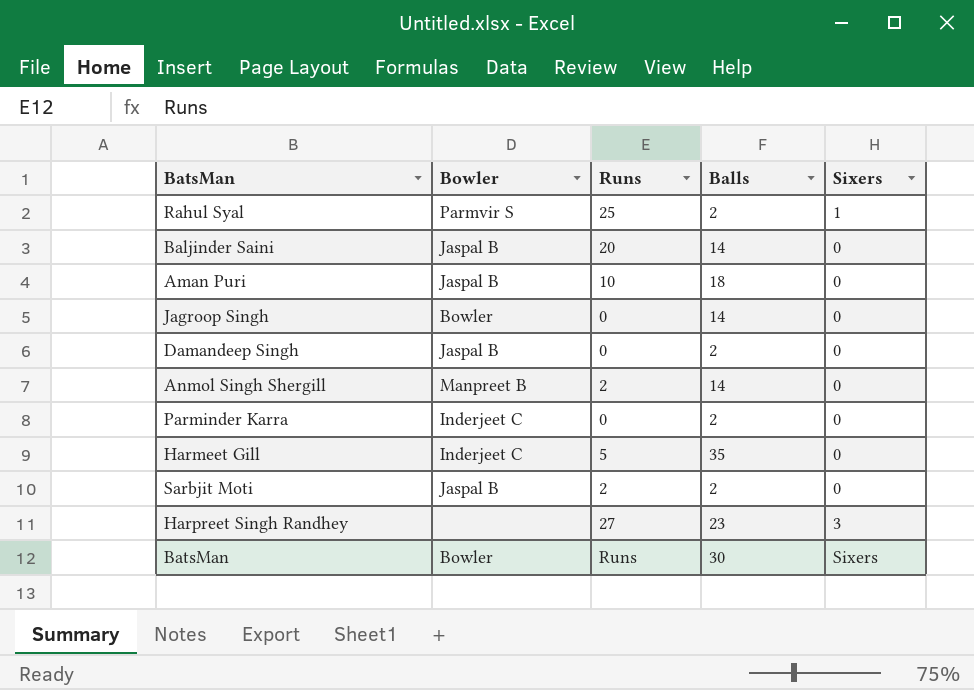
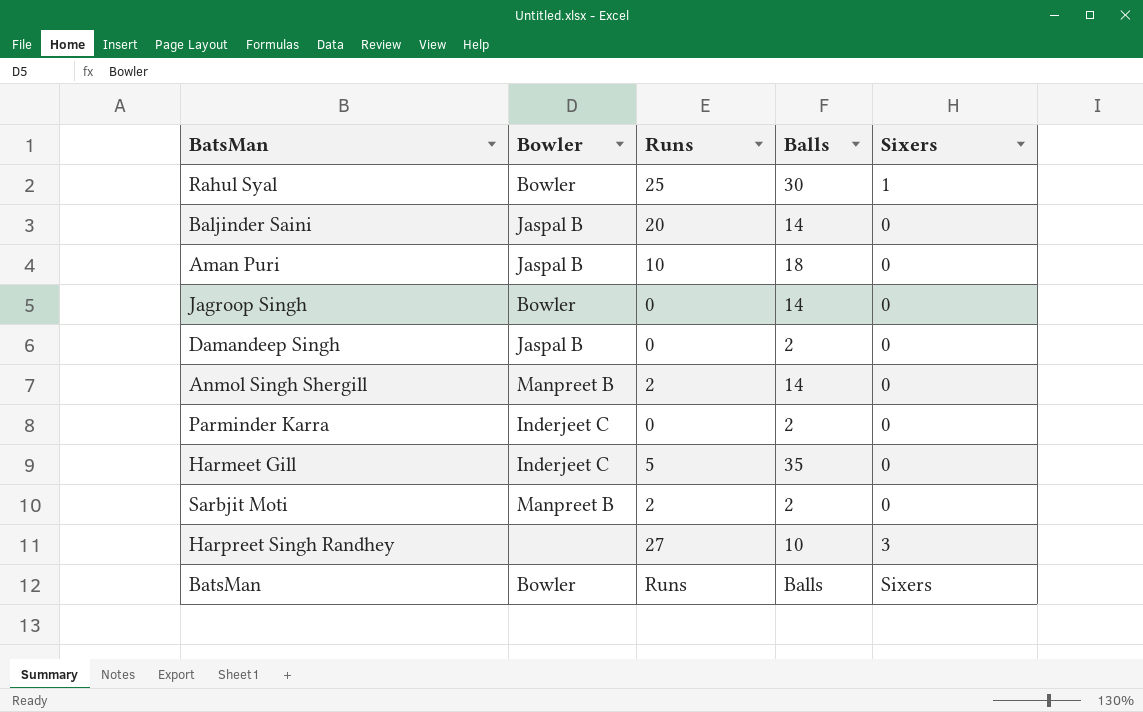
Rahul Syal | Bowler: Parmvir S -> Bowler
Rahul Syal | Balls: 2 -> 30
Sarbjit Moti | Bowler: Jaspal B -> Manpreet B
Harpreet Singh Randhey | Balls: 23 -> 10
BatsMan | Balls: 30 -> Balls

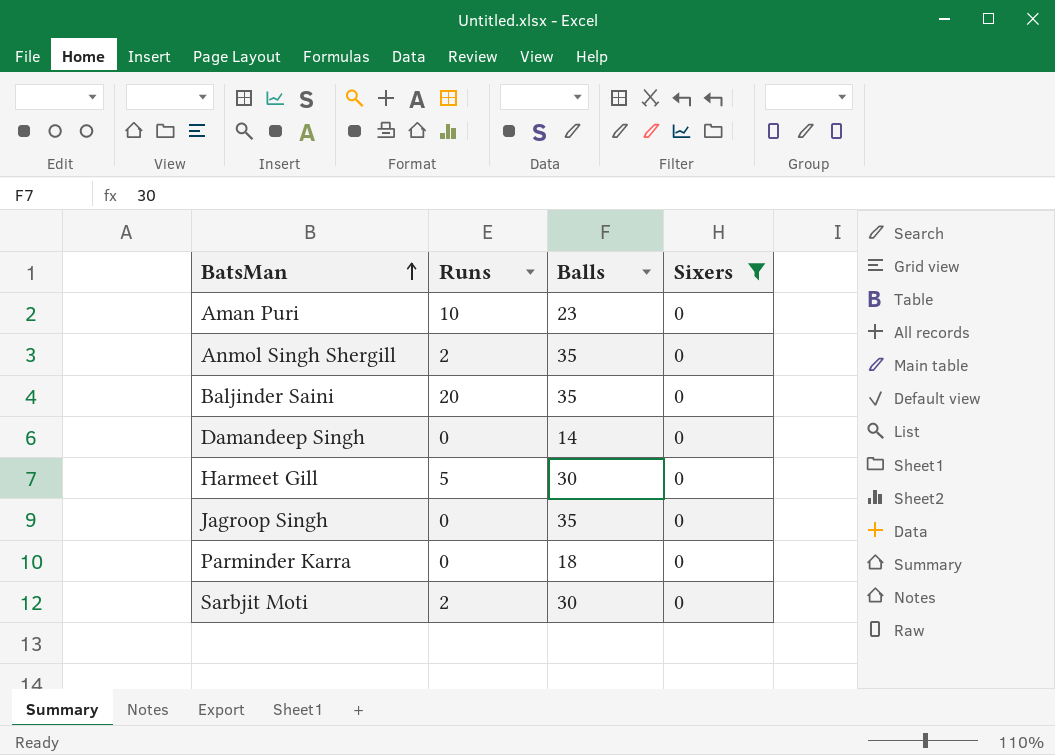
filter: none -> Sixers = 0
row order: none -> BatsMan ascending
column Bowler | position: 2 -> none
Aman Puri | Balls: 18 -> 23
Anmol Singh Shergill | Balls: 14 -> 35
Baljinder Saini | Balls: 14 -> 35
Damandeep Singh | Balls: 2 -> 14
Harmeet Gill | Balls: 35 -> 30
Jagroop Singh | Balls: 14 -> 35
Parminder Karra | Balls: 2 -> 18
Sarbjit Moti | Balls: 2 -> 30

